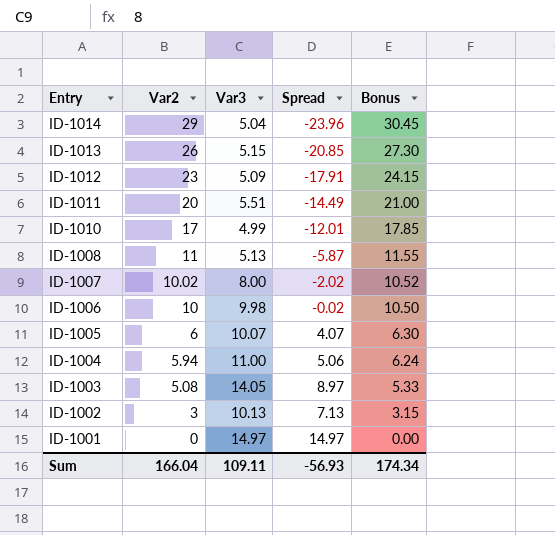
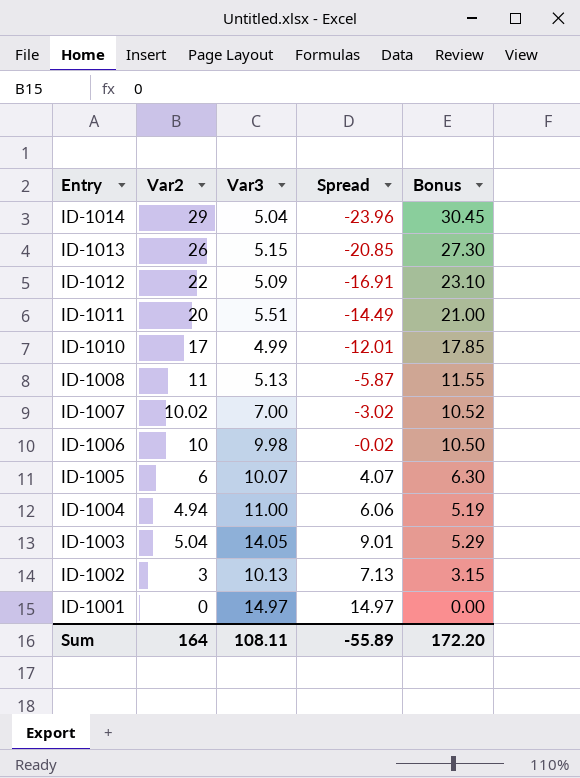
ID-1012 | Var2: 23 -> 22
ID-1012 | Spread: -17.91 -> -16.91
ID-1012 | Bonus: 24.15 -> 23.10
ID-1007 | Var3: 8.00 -> 7.00
ID-1007 | Spread: -2.02 -> -3.02
ID-1004 | Var2: 5.94 -> 4.94
ID-1004 | Spread: 5.06 -> 6.06
ID-1004 | Bonus: 6.24 -> 5.19
ID-1003 | Var2: 5.08 -> 5.04
ID-1003 | Spread: 8.97 -> 9.01
ID-1003 | Bonus: 5.33 -> 5.29
Sum | Var2: 166.04 -> 164
Sum | Var3: 109.11 -> 108.11
Sum | Spread: -56.93 -> -55.89
Sum | Bonus: 174.34 -> 172.20

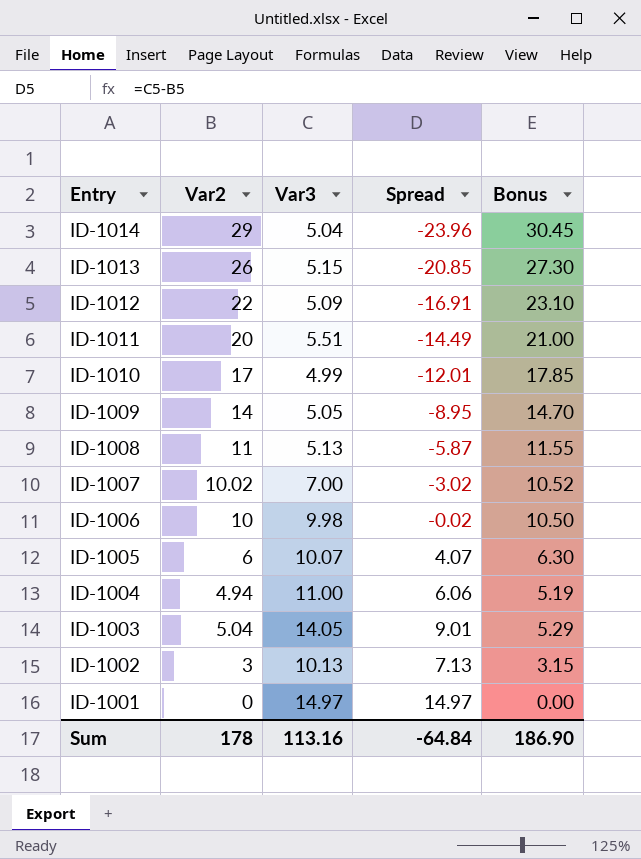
row ID-1009: none -> 14 | 5.05 | -8.95 | 14.70
Sum | Var2: 164 -> 178
Sum | Var3: 108.11 -> 113.16
Sum | Spread: -55.89 -> -64.84
Sum | Bonus: 172.20 -> 186.90

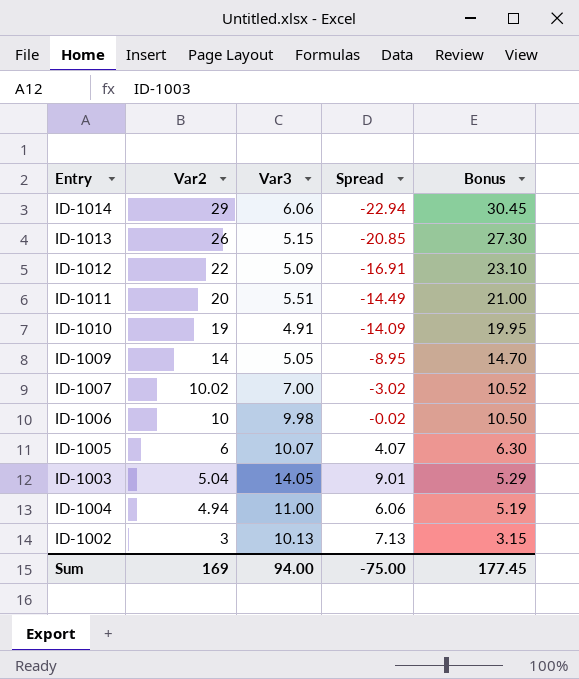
row order: Entry descending -> Var2 descending
row ID-1008: 11 | 5.13 | -5.87 | 11.55 -> none
row ID-1001: 0 | 14.97 | 14.97 | 0.00 -> none
ID-1014 | Var3: 5.04 -> 6.06
ID-1014 | Spread: -23.96 -> -22.94
ID-1010 | Var2: 17 -> 19
ID-1010 | Var3: 4.99 -> 4.91
ID-1010 | Spread: -12.01 -> -14.09
ID-1010 | Bonus: 17.85 -> 19.95
Sum | Var2: 178 -> 169
Sum | Var3: 113.16 -> 94.00
Sum | Spread: -64.84 -> -75.00
Sum | Bonus: 186.90 -> 177.45

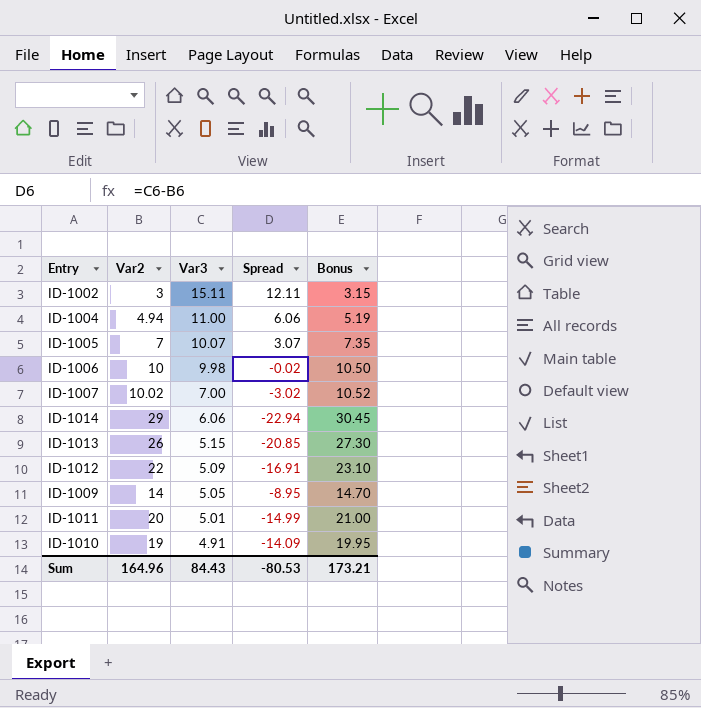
row order: Var2 descending -> Var3 descending
row ID-1003: 5.04 | 14.05 | 9.01 | 5.29 -> none
ID-1002 | Var3: 10.13 -> 15.11
ID-1002 | Spread: 7.13 -> 12.11
ID-1005 | Var2: 6 -> 7
ID-1005 | Spread: 4.07 -> 3.07
ID-1005 | Bonus: 6.30 -> 7.35
ID-1011 | Var3: 5.51 -> 5.01
ID-1011 | Spread: -14.49 -> -14.99
Sum | Var2: 169 -> 164.96
Sum | Var3: 94.00 -> 84.43
Sum | Spread: -75.00 -> -80.53
Sum | Bonus: 177.45 -> 173.21

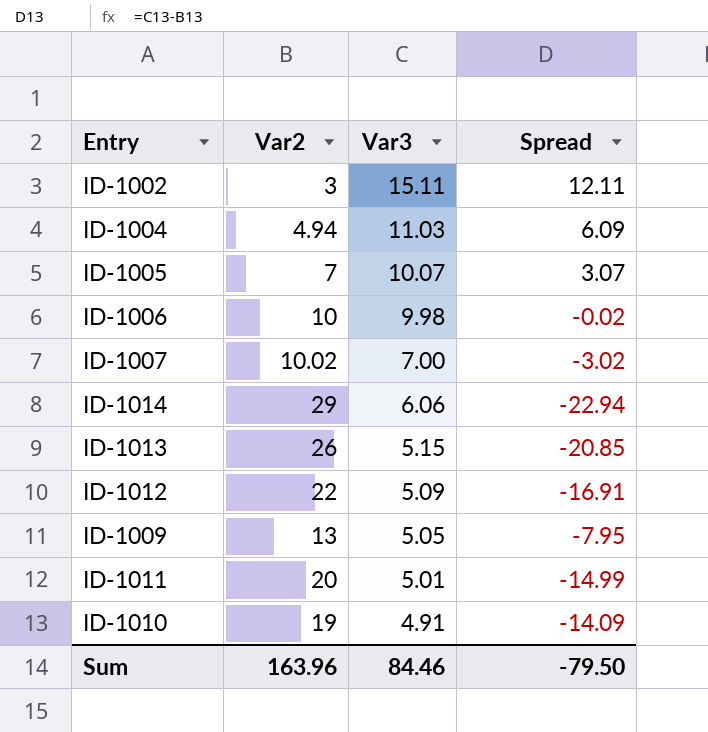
column Bonus | formula: [Var2] * 1.05 -> none
ID-1004 | Var3: 11.00 -> 11.03
ID-1004 | Spread: 6.06 -> 6.09
ID-1009 | Var2: 14 -> 13
ID-1009 | Spread: -8.95 -> -7.95
Sum | Var2: 164.96 -> 163.96
Sum | Var3: 84.43 -> 84.46
Sum | Spread: -80.53 -> -79.50

